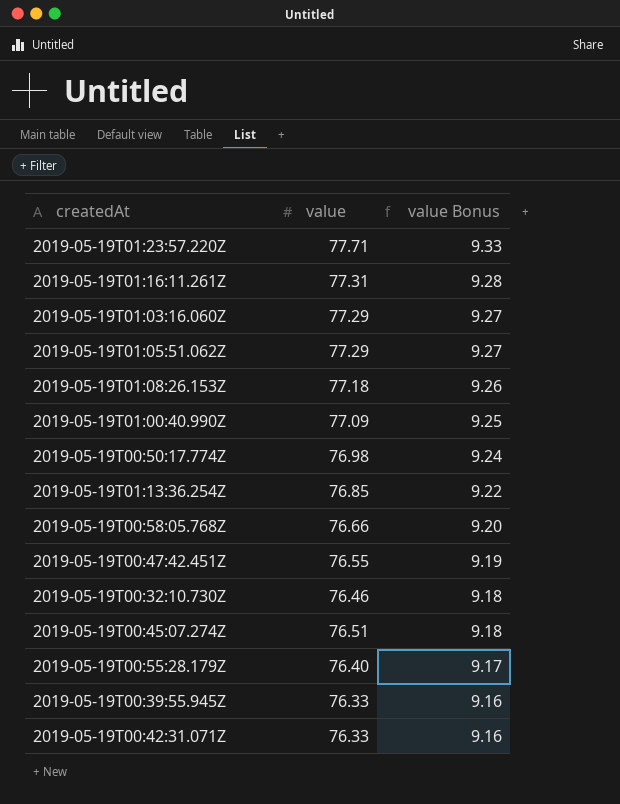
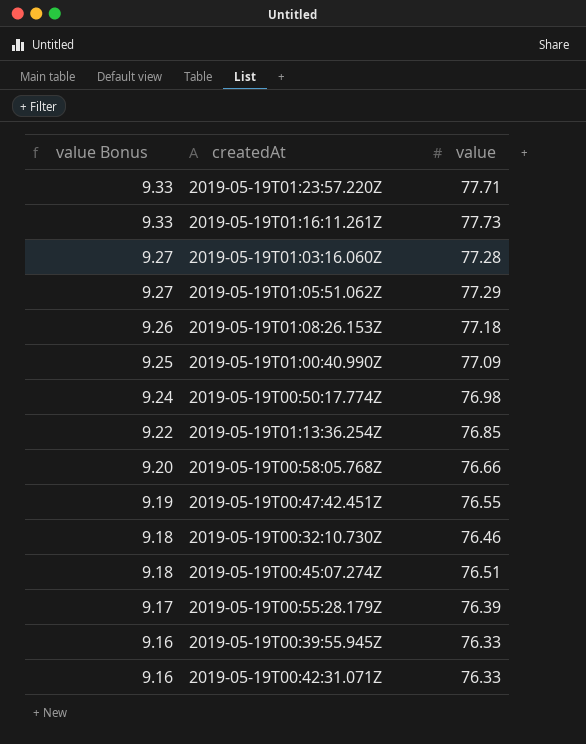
column value Bonus | position: 3 -> 1
2019-05-19T01:16:11.261Z | value Bonus: 9.28 -> 9.33
2019-05-19T01:16:11.261Z | value: 77.31 -> 77.73
2019-05-19T01:03:16.060Z | value: 77.29 -> 77.28
2019-05-19T00:55:28.179Z | value: 76.40 -> 76.39

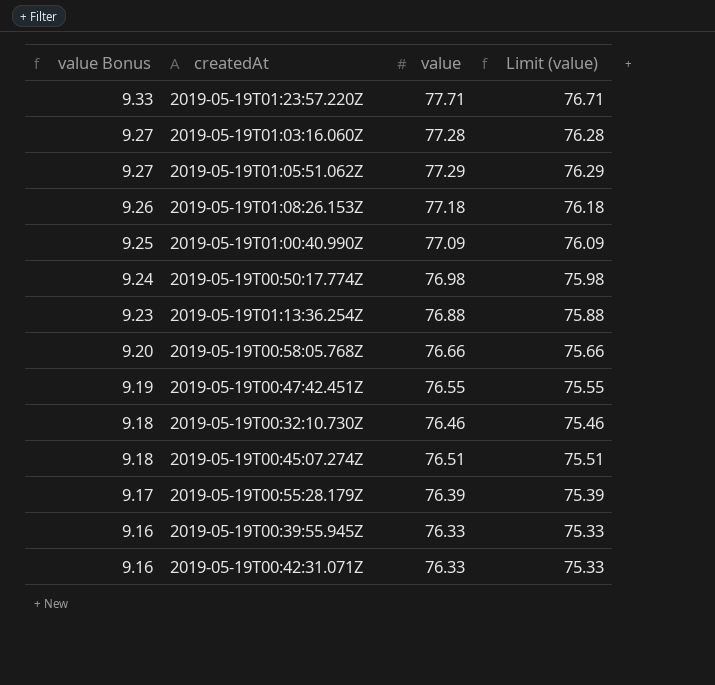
column Limit (value) | formula: none -> [value] - 1
row 2019-05-19T01:16:11.261Z: 9.33 | 77.73 -> none
2019-05-19T01:13:36.254Z | value Bonus: 9.22 -> 9.23
2019-05-19T01:13:36.254Z | value: 76.85 -> 76.88

